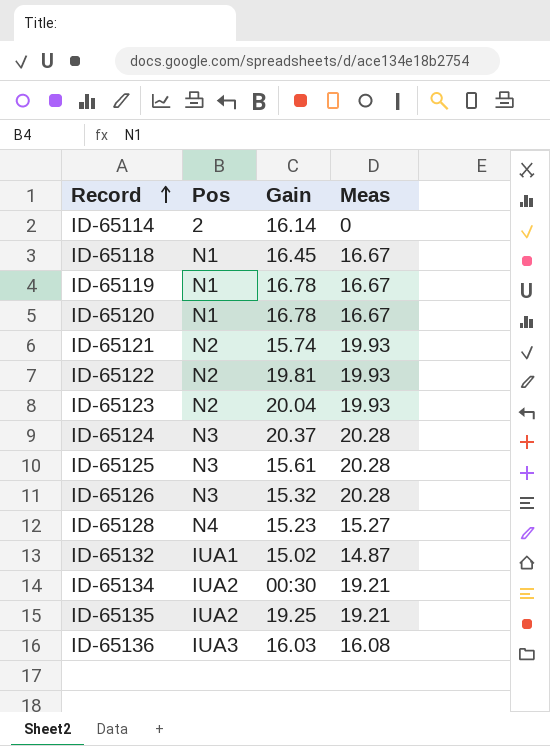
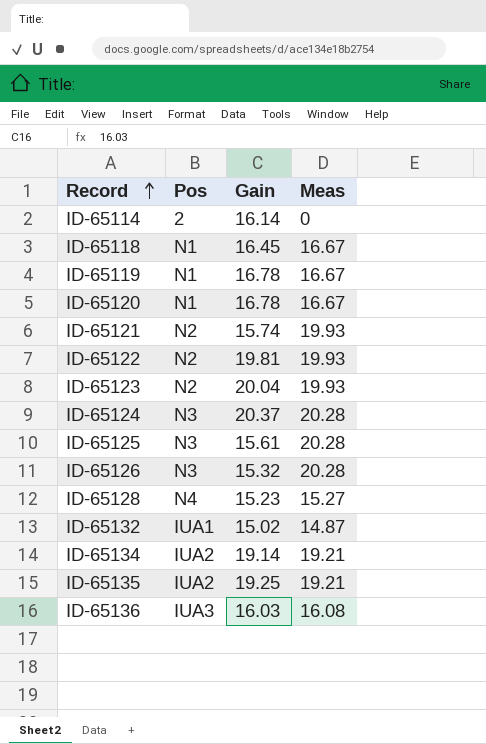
ID-65134 | Gain: 00:30 -> 19.14

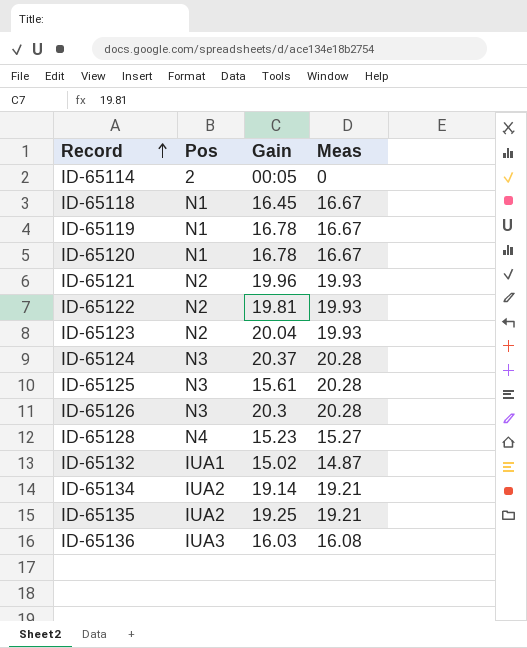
ID-65114 | Gain: 16.14 -> 00:05
ID-65121 | Gain: 15.74 -> 19.96
ID-65126 | Gain: 15.32 -> 20.3

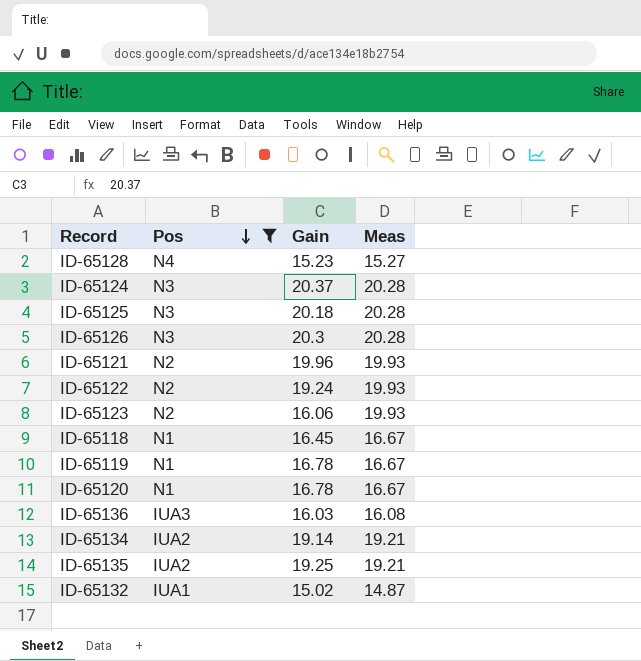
filter: none -> Pos != 2
row order: Record ascending -> Pos descending
ID-65125 | Gain: 15.61 -> 20.18
ID-65122 | Gain: 19.81 -> 19.24
ID-65123 | Gain: 20.04 -> 16.06

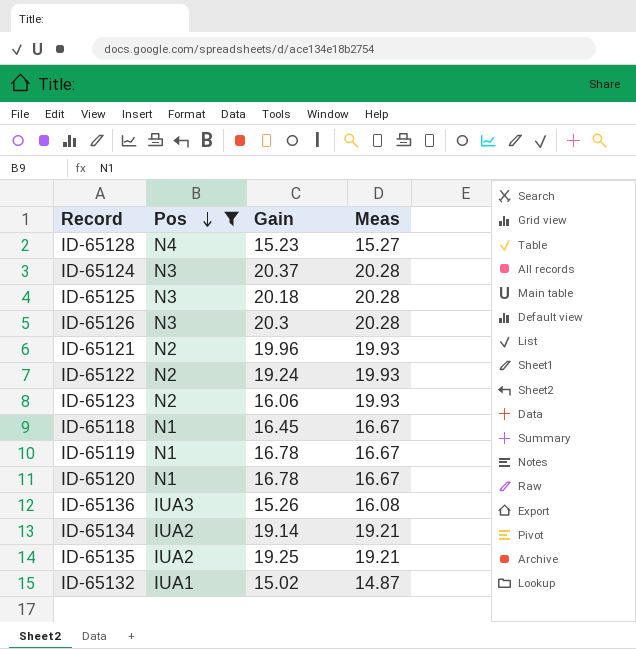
ID-65136 | Gain: 16.03 -> 15.26

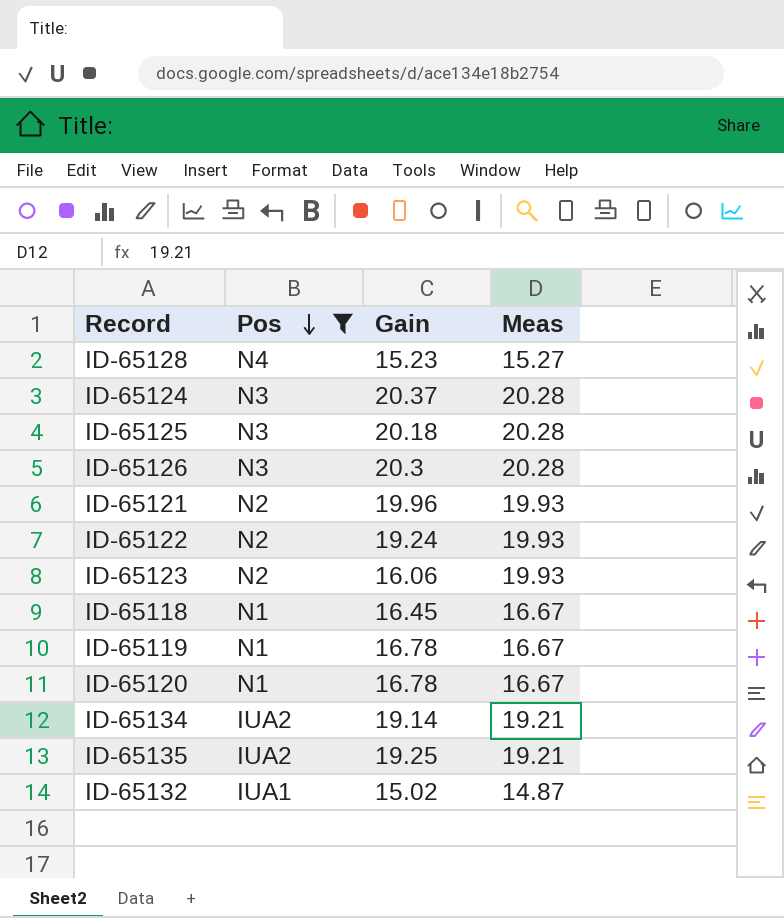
row ID-65136: IUA3 | 15.26 | 16.08 -> none

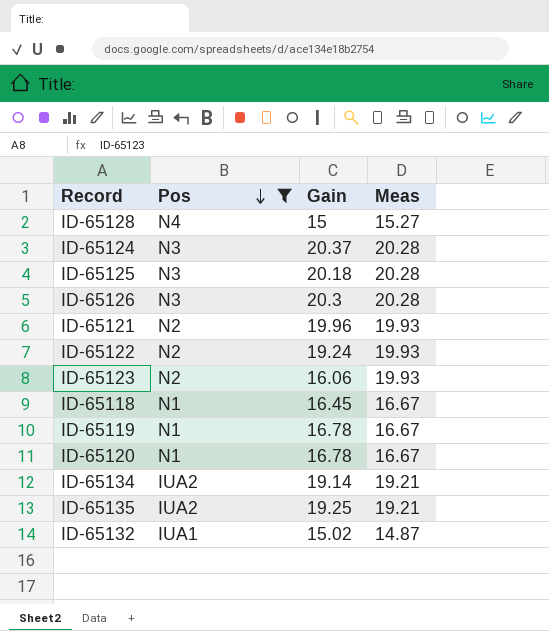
ID-65128 | Gain: 15.23 -> 15

